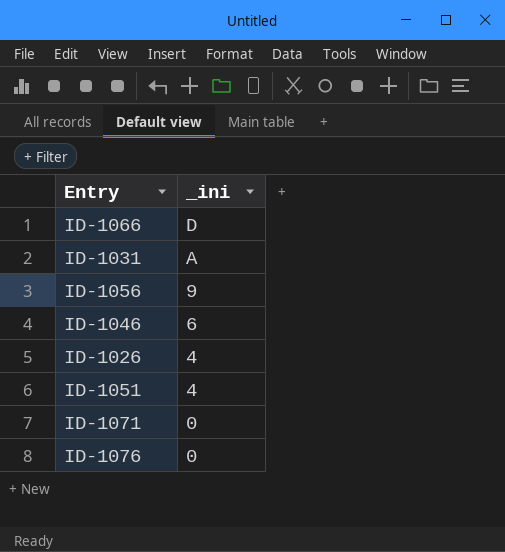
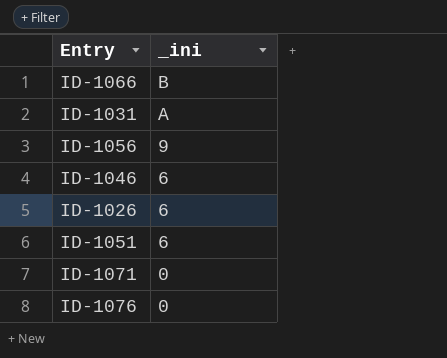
ID-1066 | _ini: D -> B
ID-1026 | _ini: 4 -> 6
ID-1051 | _ini: 4 -> 6

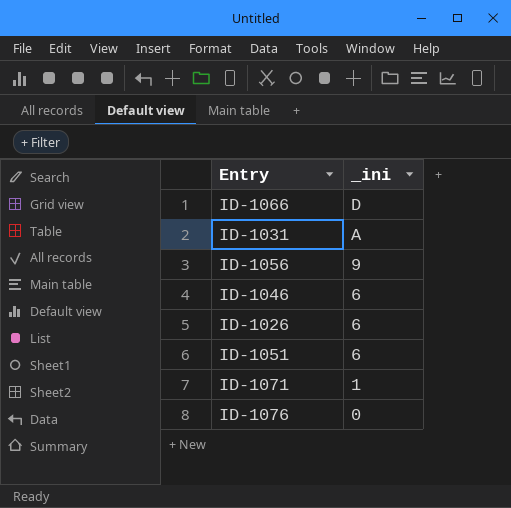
ID-1066 | _ini: B -> D
ID-1071 | _ini: 0 -> 1

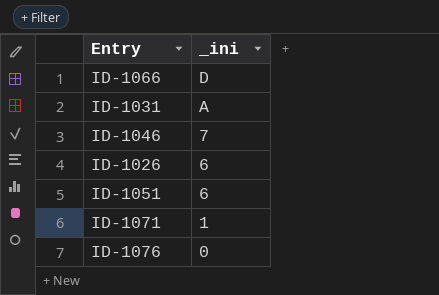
row ID-1056: 9 -> none
ID-1046 | _ini: 6 -> 7

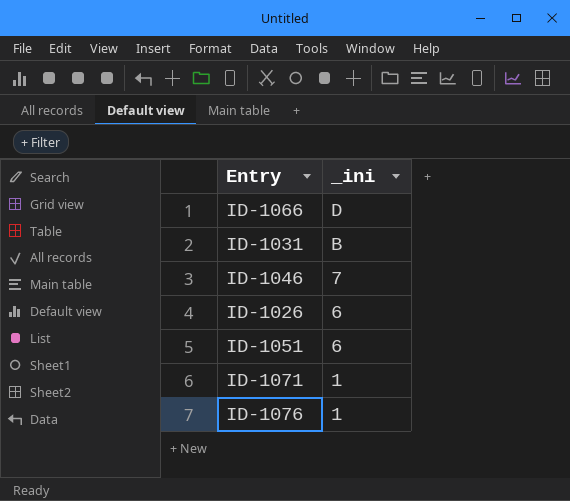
ID-1031 | _ini: A -> B
ID-1076 | _ini: 0 -> 1

